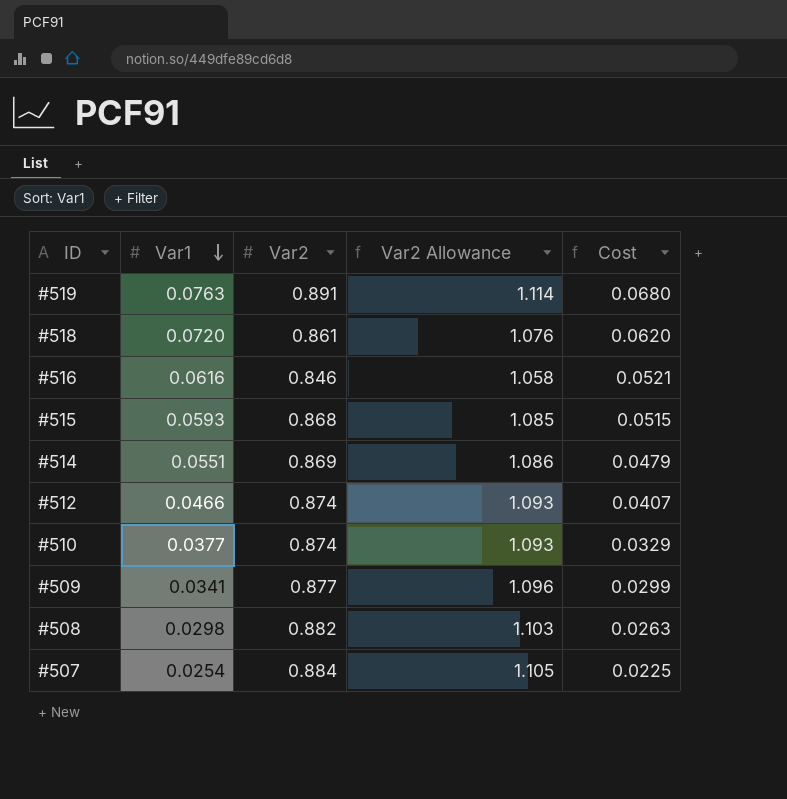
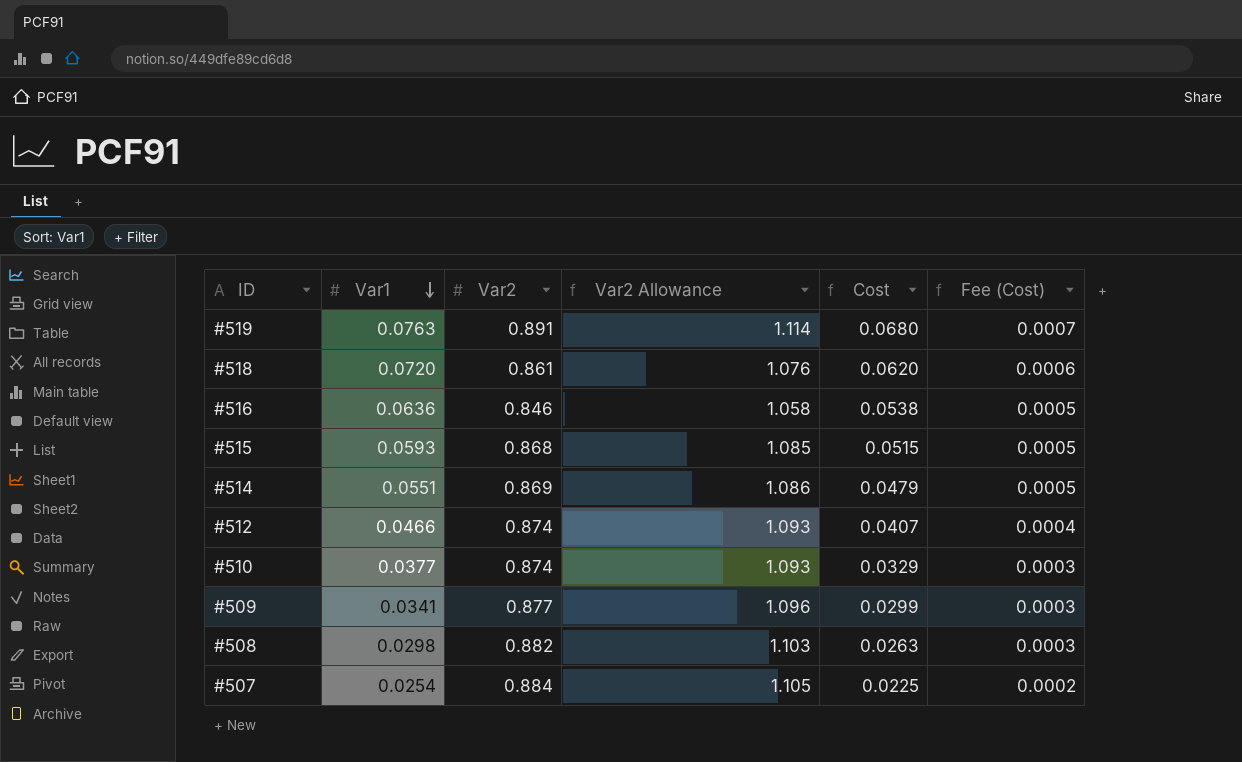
column Fee (Cost) | formula: none -> [Cost] * 0.01
#516 | Var1: 0.0616 -> 0.0636
#516 | Cost: 0.0521 -> 0.0538

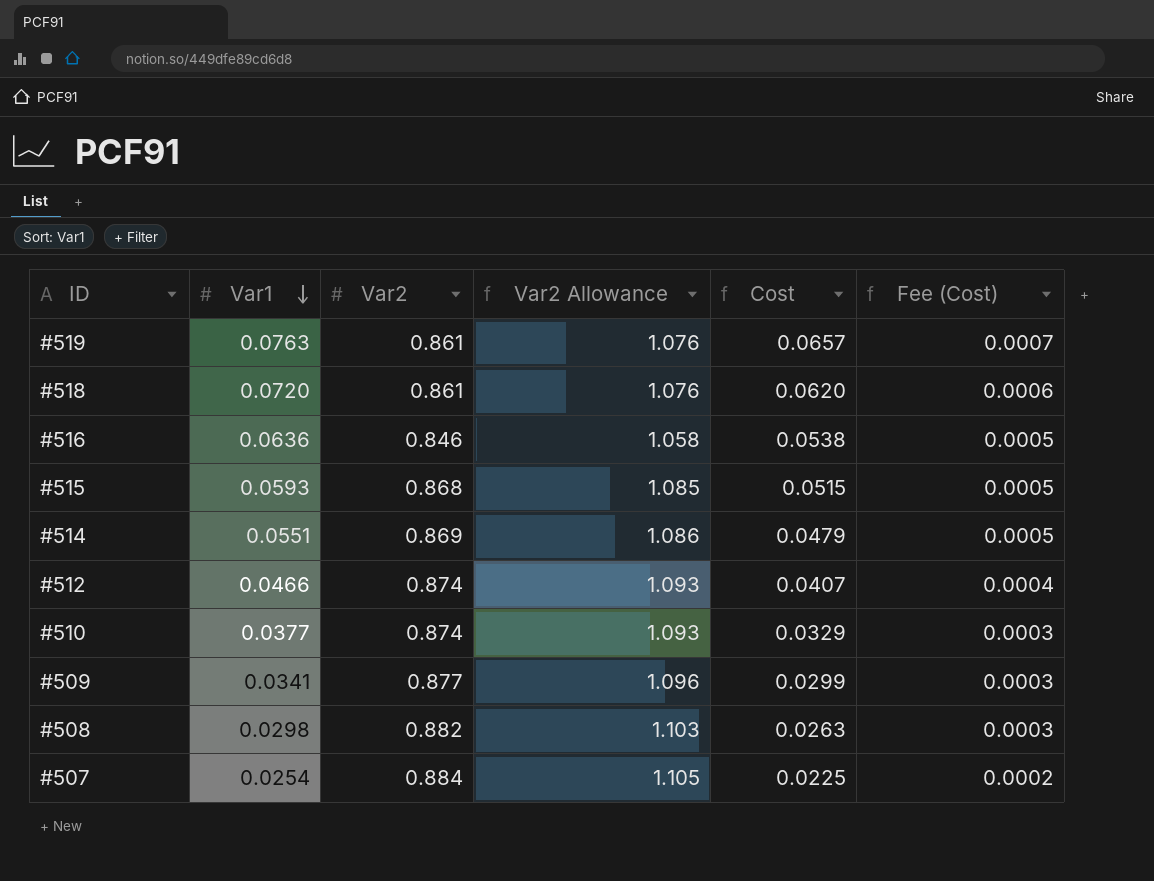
#519 | Var2: 0.891 -> 0.861
#519 | Var2 Allowance: 1.114 -> 1.076
#519 | Cost: 0.0680 -> 0.0657

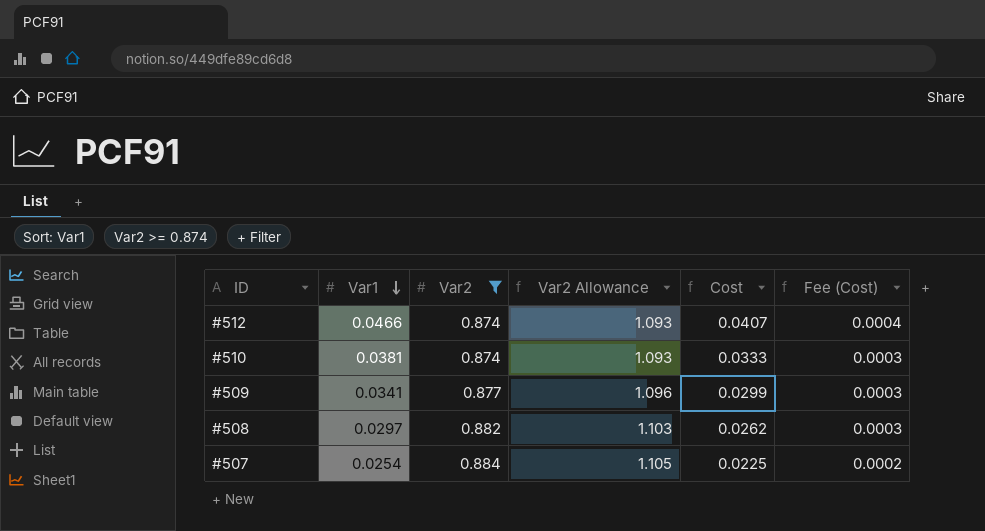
filter: none -> Var2 >= 0.874
#510 | Var1: 0.0377 -> 0.0381
#510 | Cost: 0.0329 -> 0.0333
#508 | Var1: 0.0298 -> 0.0297
#508 | Cost: 0.0263 -> 0.0262

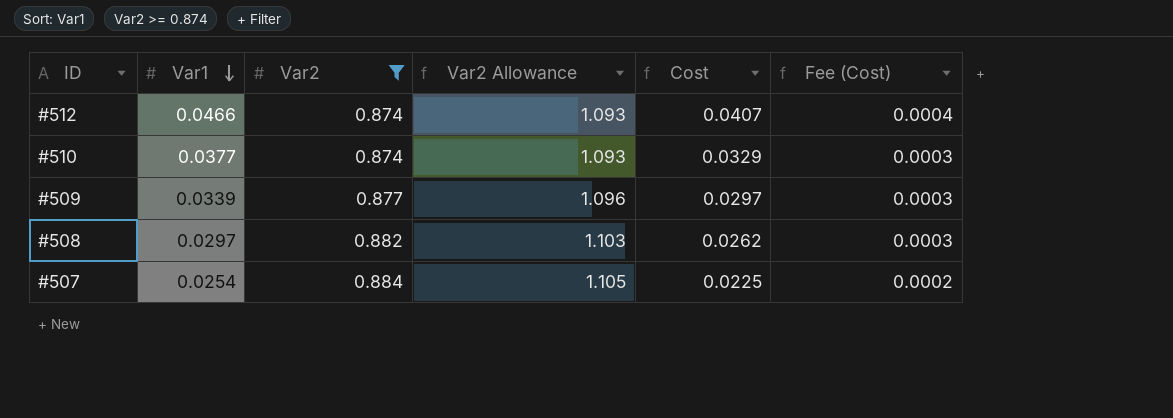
#510 | Var1: 0.0381 -> 0.0377
#510 | Cost: 0.0333 -> 0.0329
#509 | Var1: 0.0341 -> 0.0339
#509 | Cost: 0.0299 -> 0.0297

